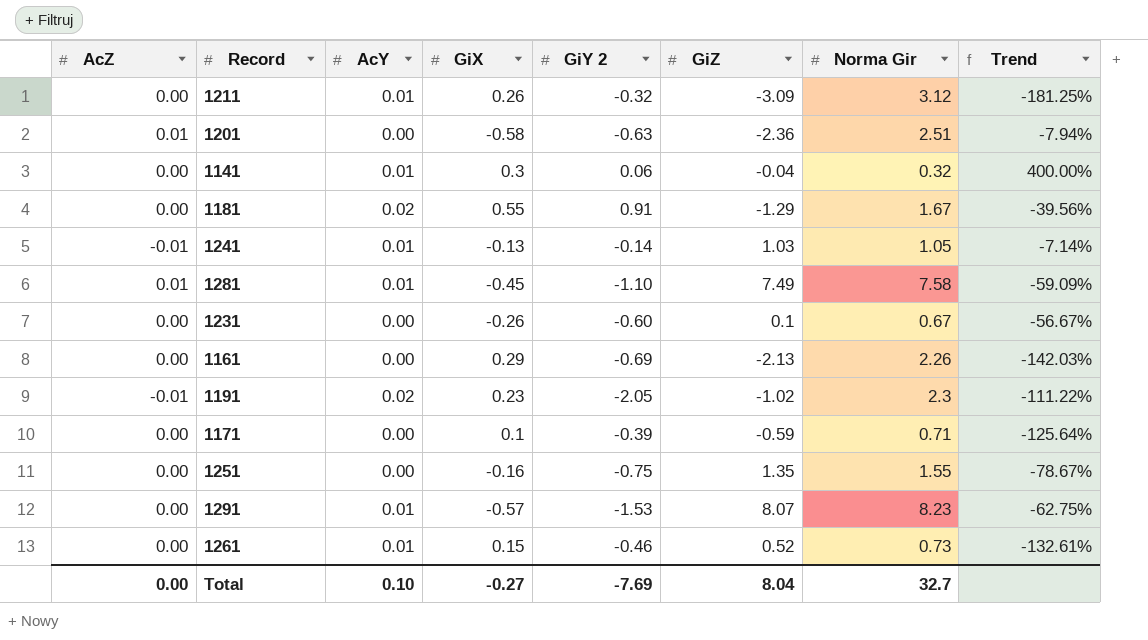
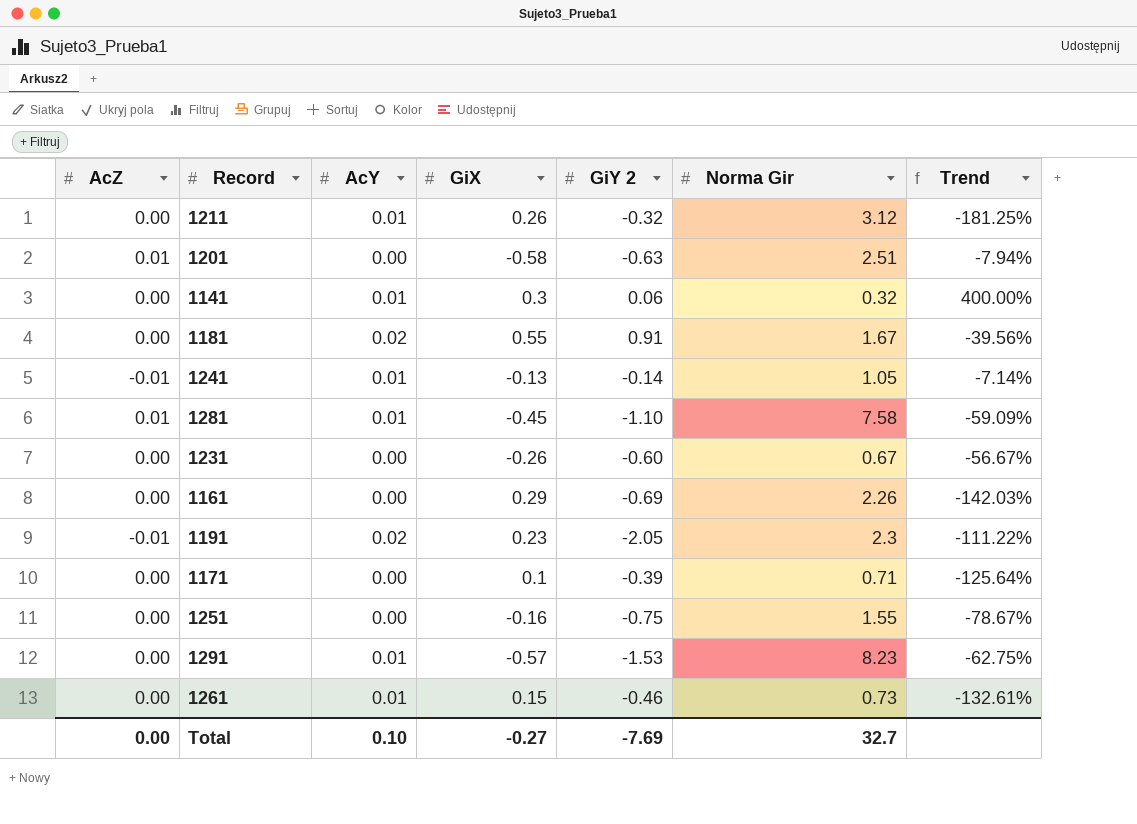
column GiZ | position: 6 -> none

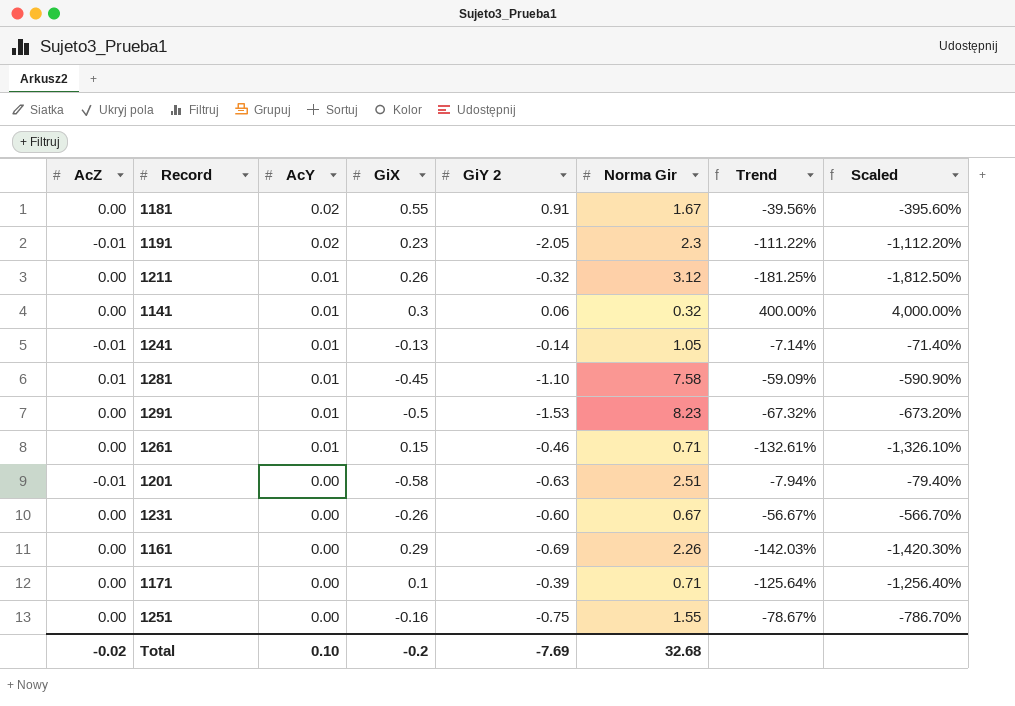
row order: none -> AcY descending
column Scaled | formula: none -> [Trend] * 10
1291 | GiX: -0.57 -> -0.5
1291 | Trend: -62.75% -> -67.32%
1261 | Norma Gir: 0.73 -> 0.71
1201 | AcZ: 0.01 -> -0.01
Total | AcZ: 0.00 -> -0.02
Total | GiX: -0.27 -> -0.2
Total | Norma Gir: 32.7 -> 32.68

